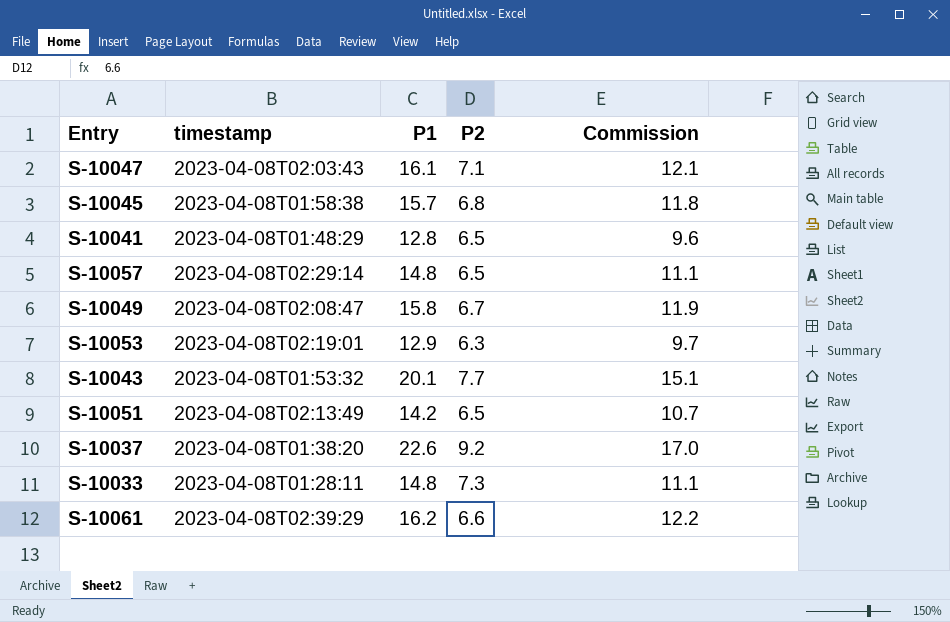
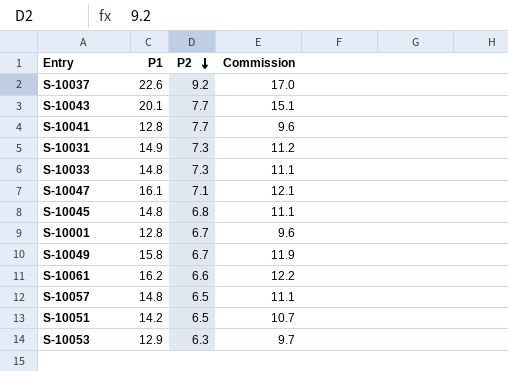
row order: none -> P2 descending
column timestamp | position: 2 -> none
S-10041 | P2: 6.5 -> 7.7
row S-10031: none -> 14.9 | 7.3 | 11.2
S-10045 | P1: 15.7 -> 14.8
S-10045 | Commission: 11.8 -> 11.1
row S-10001: none -> 12.8 | 6.7 | 9.6

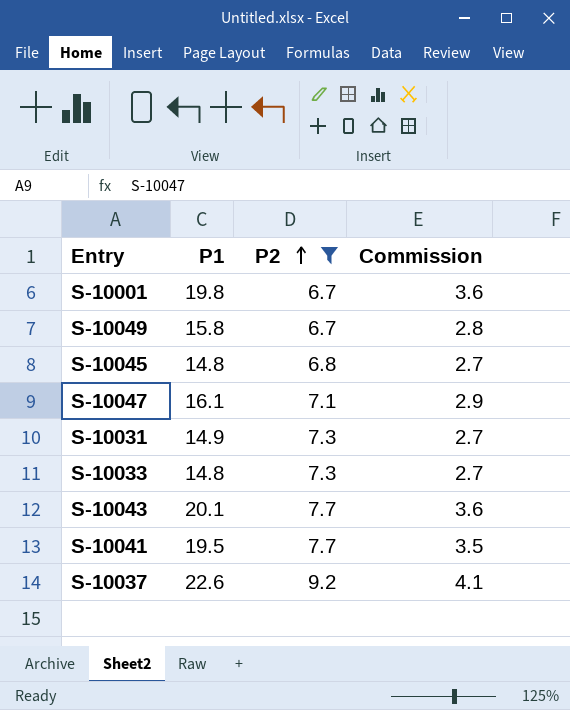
filter: none -> P2 >= 6.7
row order: P2 descending -> P2 ascending
column Commission | formula: [P1] * 0.75 -> [P1] * 0.18
S-10001 | P1: 12.8 -> 19.8
S-10041 | P1: 12.8 -> 19.5

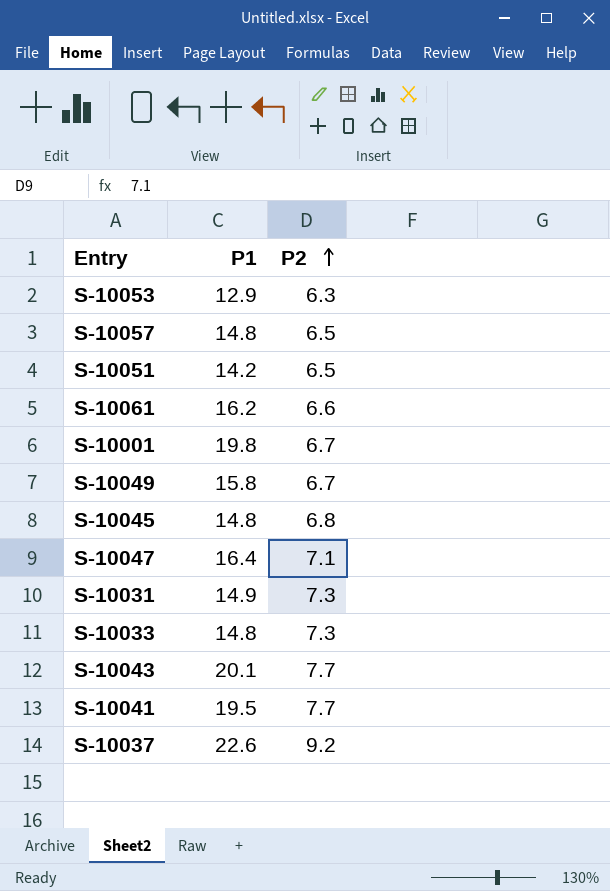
filter: P2 >= 6.7 -> none
column Commission | formula: [P1] * 0.18 -> none
S-10047 | P1: 16.1 -> 16.4

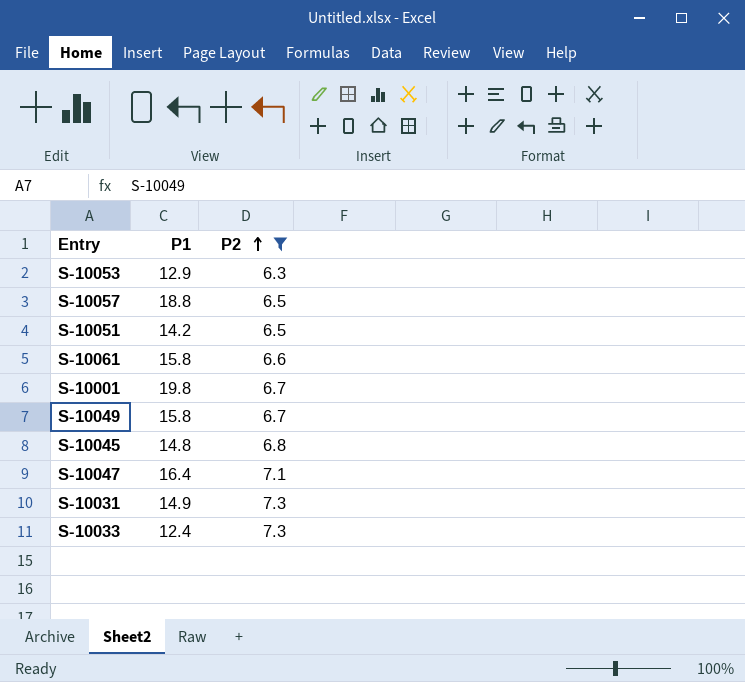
filter: none -> P2 <= 7.3
S-10057 | P1: 14.8 -> 18.8
S-10061 | P1: 16.2 -> 15.8
S-10033 | P1: 14.8 -> 12.4

